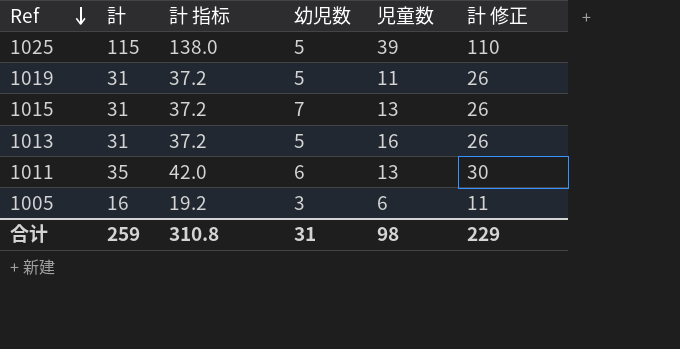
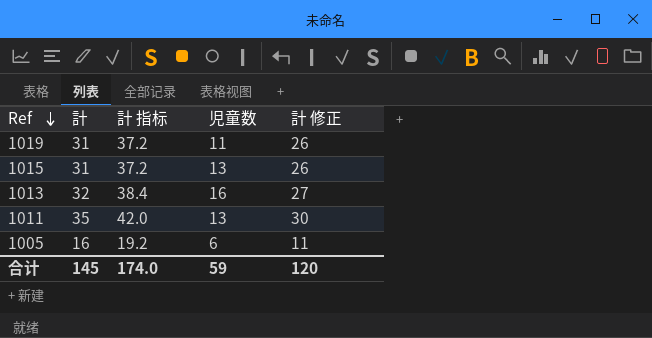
column 幼児数 | position: 4 -> none
row 1025: 115 | 138.0 | 5 | 39 | 110 -> none
1013 | 計: 31 -> 32
1013 | 計 指标: 37.2 -> 38.4
1013 | 計 修正: 26 -> 27
合计 | 計: 259 -> 145
合计 | 計 指标: 310.8 -> 174.0
合计 | 児童数: 98 -> 59
合计 | 計 修正: 229 -> 120

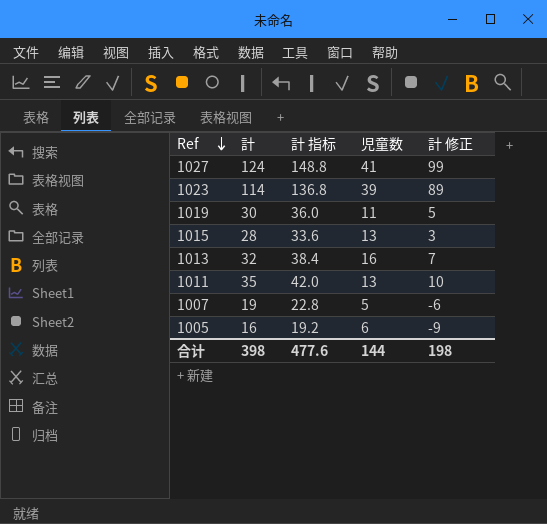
column 計 修正 | formula: [計] - 5 -> [計] - 25
row 1027: none -> 124 | 148.8 | 41 | 99
row 1023: none -> 114 | 136.8 | 39 | 89
1019 | 計: 31 -> 30
1019 | 計 指标: 37.2 -> 36.0
1015 | 計: 31 -> 28
1015 | 計 指标: 37.2 -> 33.6
row 1007: none -> 19 | 22.8 | 5 | -6
合计 | 計: 145 -> 398
合计 | 計 指标: 174.0 -> 477.6
合计 | 児童数: 59 -> 144
合计 | 計 修正: 120 -> 198

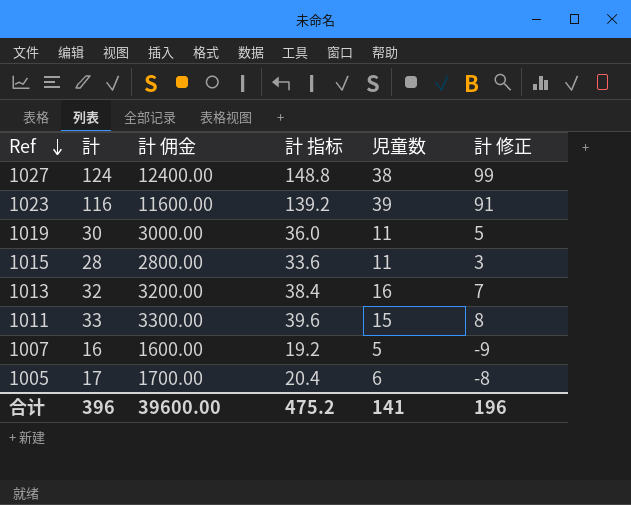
column 計 佣金 | formula: none -> [計] * 100
1027 | 児童数: 41 -> 38
1023 | 計: 114 -> 116
1023 | 計 指标: 136.8 -> 139.2
1023 | 計 修正: 89 -> 91
1015 | 児童数: 13 -> 11
1011 | 計: 35 -> 33
1011 | 計 指标: 42.0 -> 39.6
1011 | 児童数: 13 -> 15
1011 | 計 修正: 10 -> 8
1007 | 計: 19 -> 16
1007 | 計 指标: 22.8 -> 19.2
1007 | 計 修正: -6 -> -9
1005 | 計: 16 -> 17
1005 | 計 指标: 19.2 -> 20.4
1005 | 計 修正: -9 -> -8
合计 | 計: 398 -> 396
合计 | 計 指标: 477.6 -> 475.2
合计 | 児童数: 144 -> 141
合计 | 計 修正: 198 -> 196

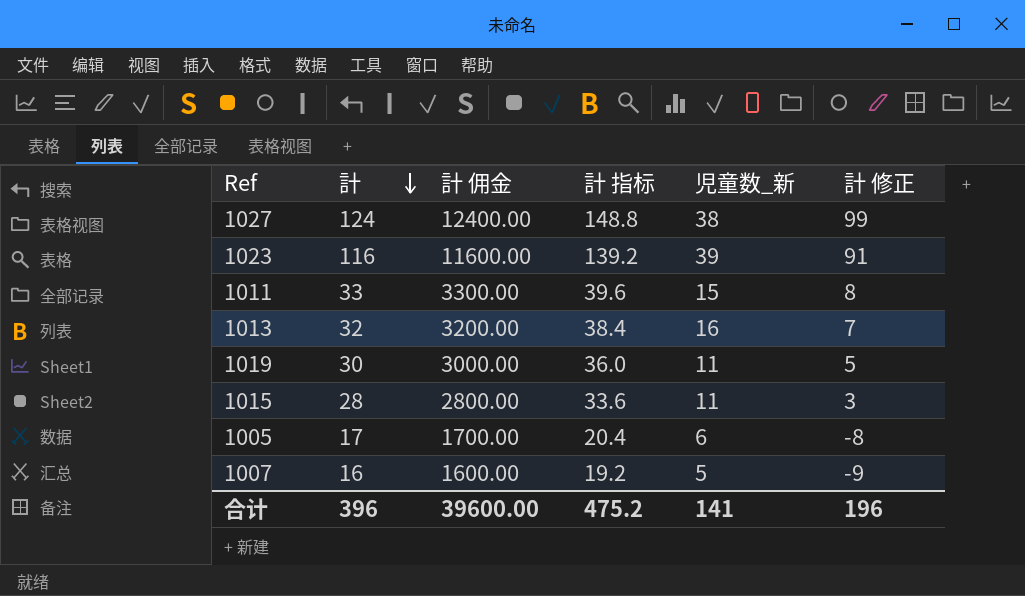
row order: Ref descending -> 計 descending
column name: 児童数 -> 児童数_新

